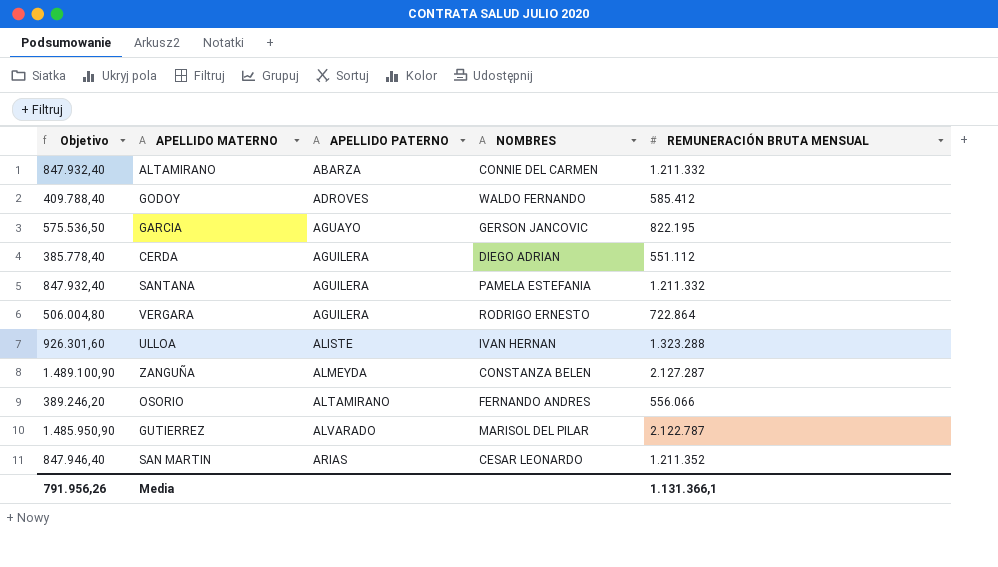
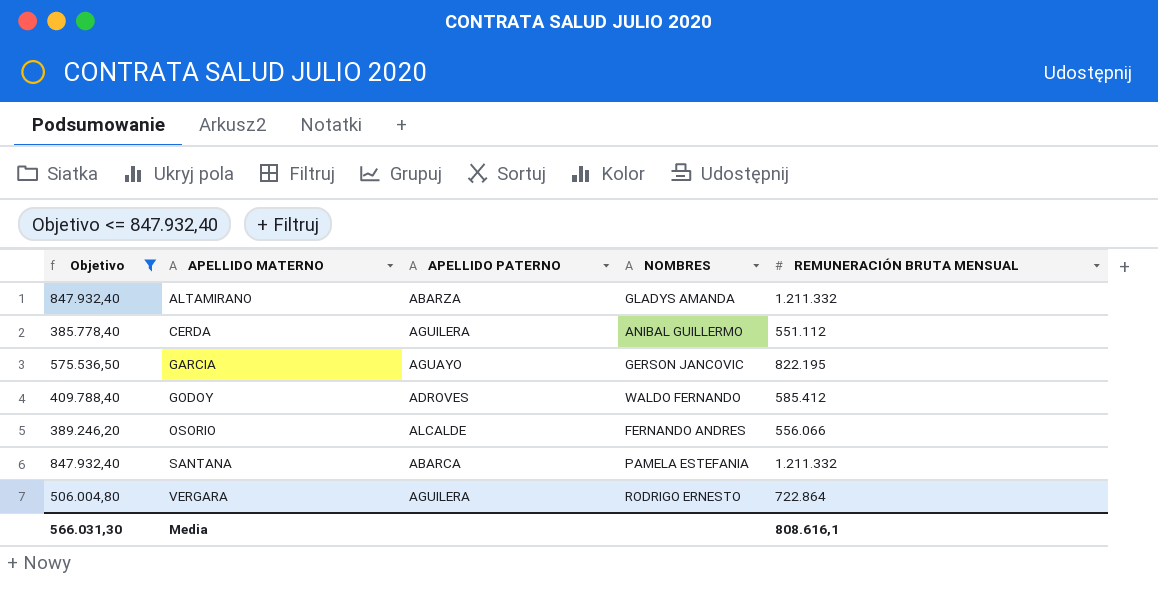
filter: none -> Objetivo <= 847.932,40
row order: APELLIDO PATERNO ascending -> APELLIDO MATERNO ascending
ALTAMIRANO | NOMBRES: CONNIE DEL CARMEN -> GLADYS AMANDA
CERDA | NOMBRES: DIEGO ADRIAN -> ANIBAL GUILLERMO
OSORIO | APELLIDO PATERNO: ALTAMIRANO -> ALCALDE
SANTANA | APELLIDO PATERNO: AGUILERA -> ABARCA
Media | Objetivo: 791.956,26 -> 566.031,30
Media | REMUNERACIÓN BRUTA MENSUAL: 1.131.366,1 -> 808.616,1

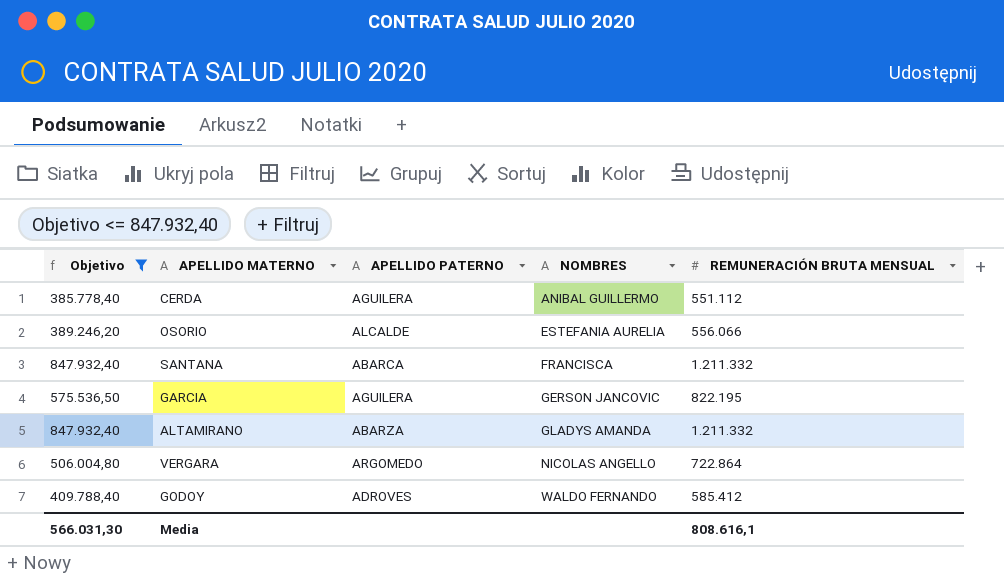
row order: APELLIDO MATERNO ascending -> NOMBRES ascending
OSORIO | NOMBRES: FERNANDO ANDRES -> ESTEFANIA AURELIA
SANTANA | NOMBRES: PAMELA ESTEFANIA -> FRANCISCA
GARCIA | APELLIDO PATERNO: AGUAYO -> AGUILERA
VERGARA | APELLIDO PATERNO: AGUILERA -> ARGOMEDO
VERGARA | NOMBRES: RODRIGO ERNESTO -> NICOLAS ANGELLO

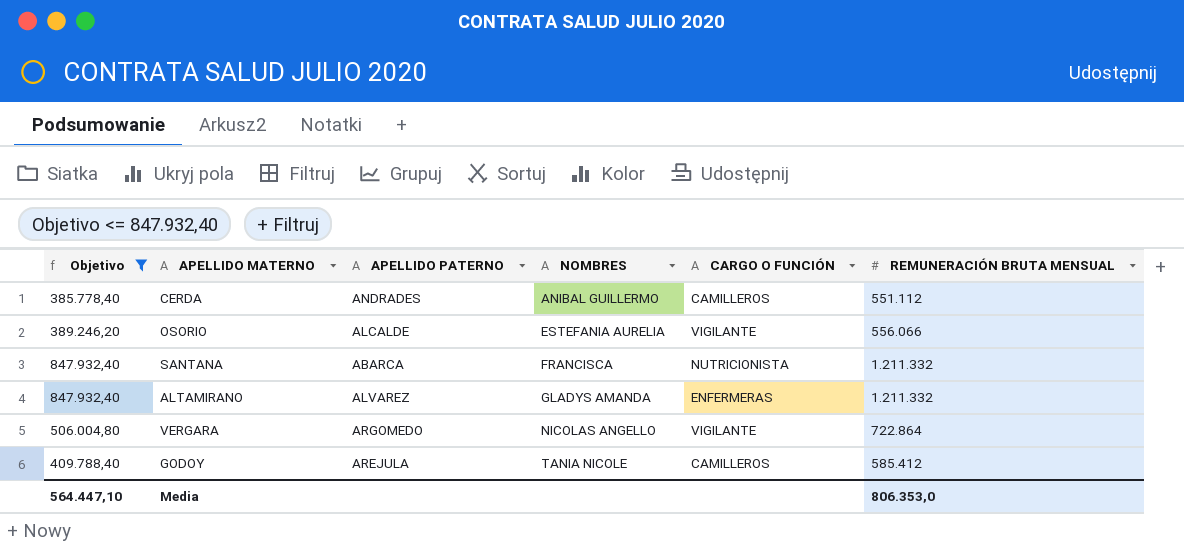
column CARGO O FUNCIÓN | position: none -> 5
row GARCIA: 575.536,50 | AGUILERA | GERSON JANCOVIC | 822.195 -> none
CERDA | APELLIDO PATERNO: AGUILERA -> ANDRADES
ALTAMIRANO | APELLIDO PATERNO: ABARZA -> ALVAREZ
GODOY | APELLIDO PATERNO: ADROVES -> AREJULA
GODOY | NOMBRES: WALDO FERNANDO -> TANIA NICOLE
Media | Objetivo: 566.031,30 -> 564.447,10
Media | REMUNERACIÓN BRUTA MENSUAL: 808.616,1 -> 806.353,0

